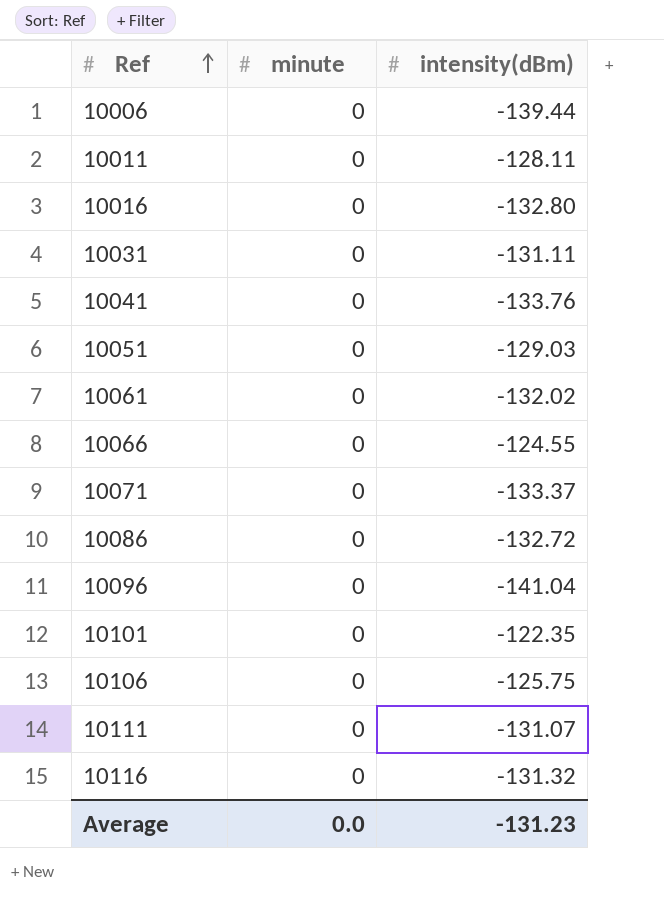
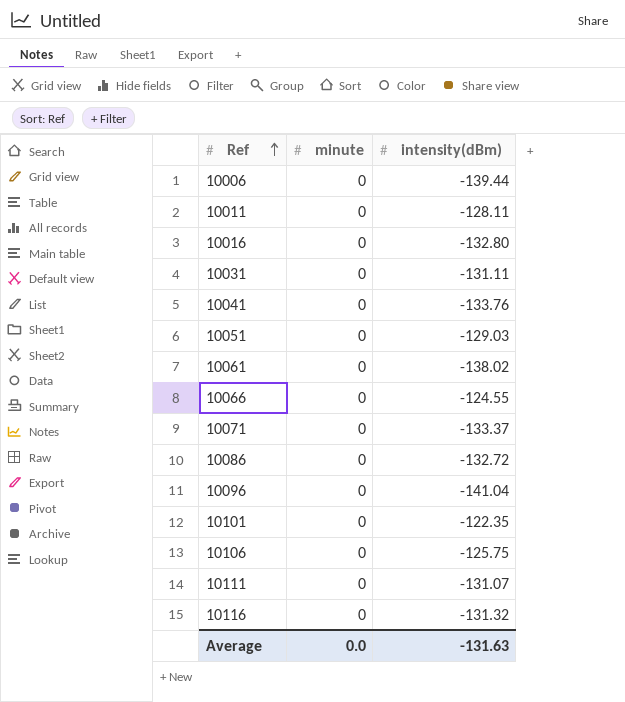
10061 | intensity(dBm): -132.02 -> -138.02
Average | intensity(dBm): -131.23 -> -131.63

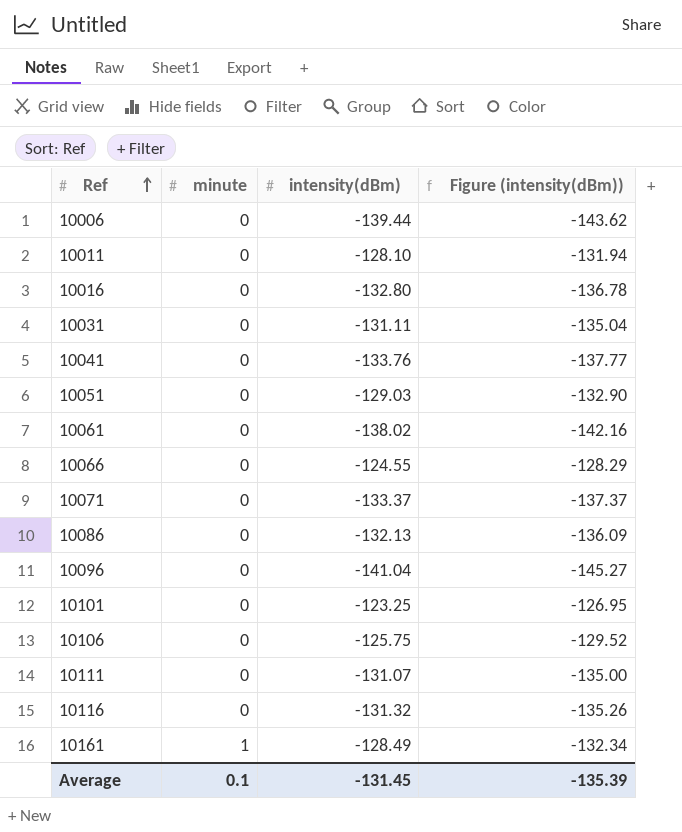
column Figure (intensity(dBm)) | formula: none -> [intensity(dBm)] * 1.03
10011 | intensity(dBm): -128.11 -> -128.10
10086 | intensity(dBm): -132.72 -> -132.13
10101 | intensity(dBm): -122.35 -> -123.25
row 10161: none -> 1 | -128.49 | -132.34
Average | minute: 0.0 -> 0.1
Average | intensity(dBm): -131.63 -> -131.45

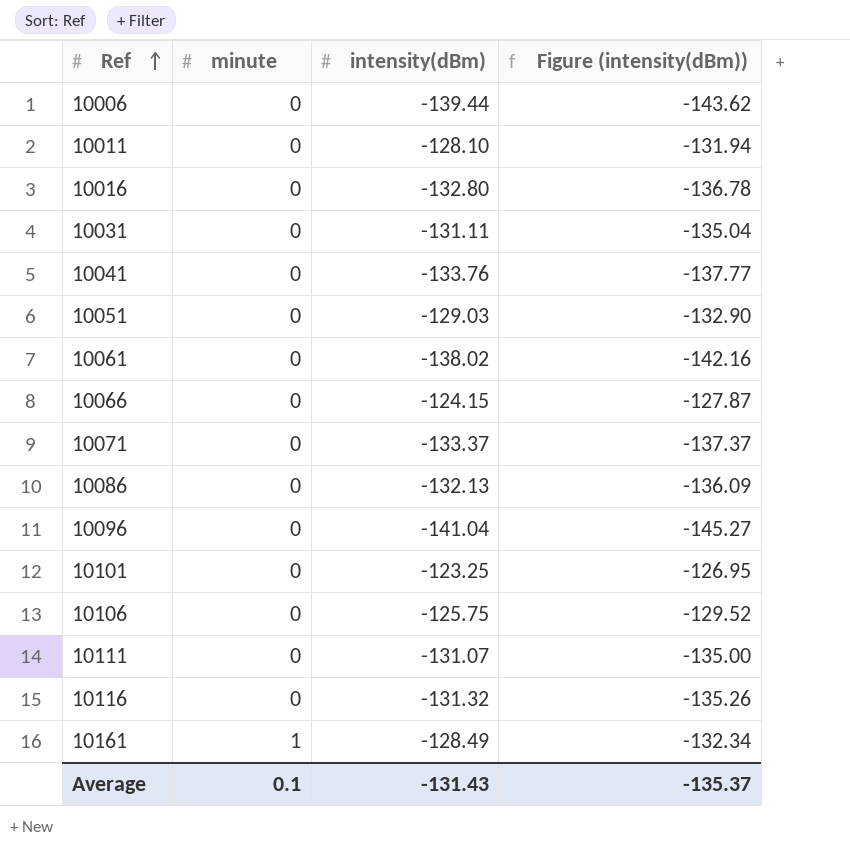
10066 | intensity(dBm): -124.55 -> -124.15
10066 | Figure (intensity(dBm)): -128.29 -> -127.87
Average | intensity(dBm): -131.45 -> -131.43
Average | Figure (intensity(dBm)): -135.39 -> -135.37

